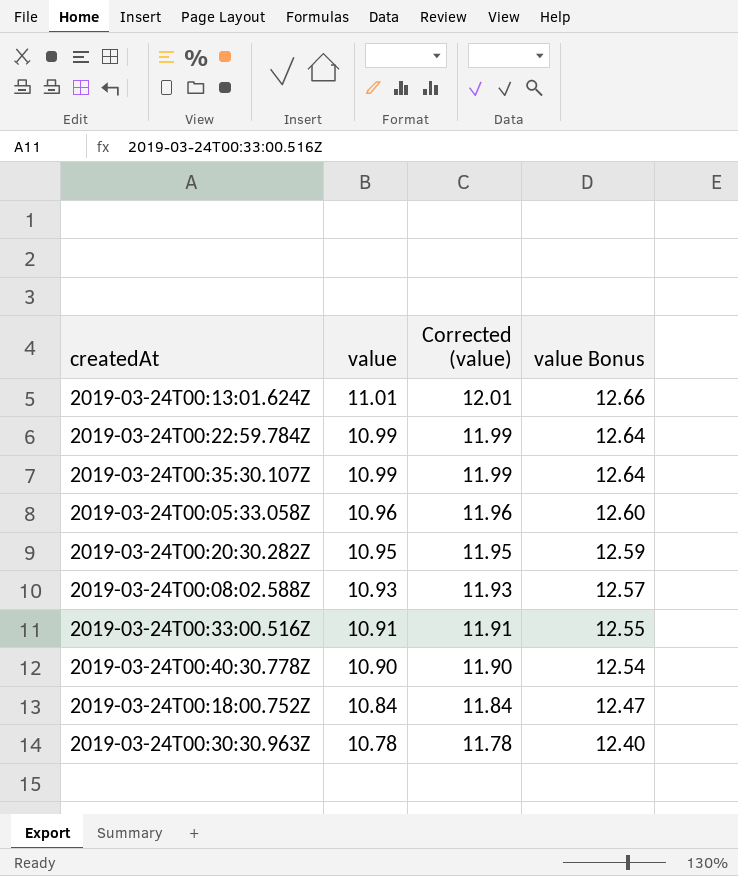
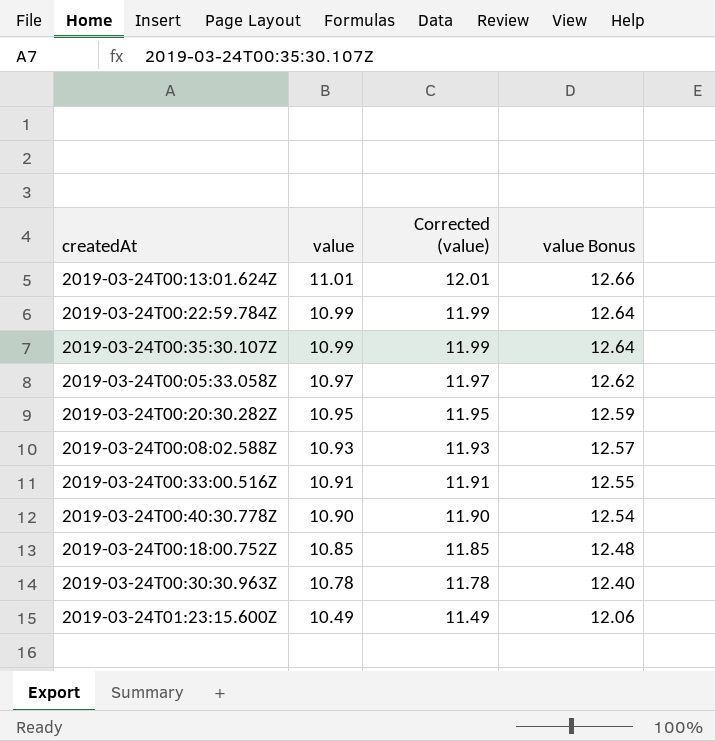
2019-03-24T00:05:33.058Z | value: 10.96 -> 10.97
2019-03-24T00:05:33.058Z | Corrected (value): 11.96 -> 11.97
2019-03-24T00:05:33.058Z | value Bonus: 12.60 -> 12.62
2019-03-24T00:18:00.752Z | value: 10.84 -> 10.85
2019-03-24T00:18:00.752Z | Corrected (value): 11.84 -> 11.85
2019-03-24T00:18:00.752Z | value Bonus: 12.47 -> 12.48
row 2019-03-24T01:23:15.600Z: none -> 10.49 | 11.49 | 12.06

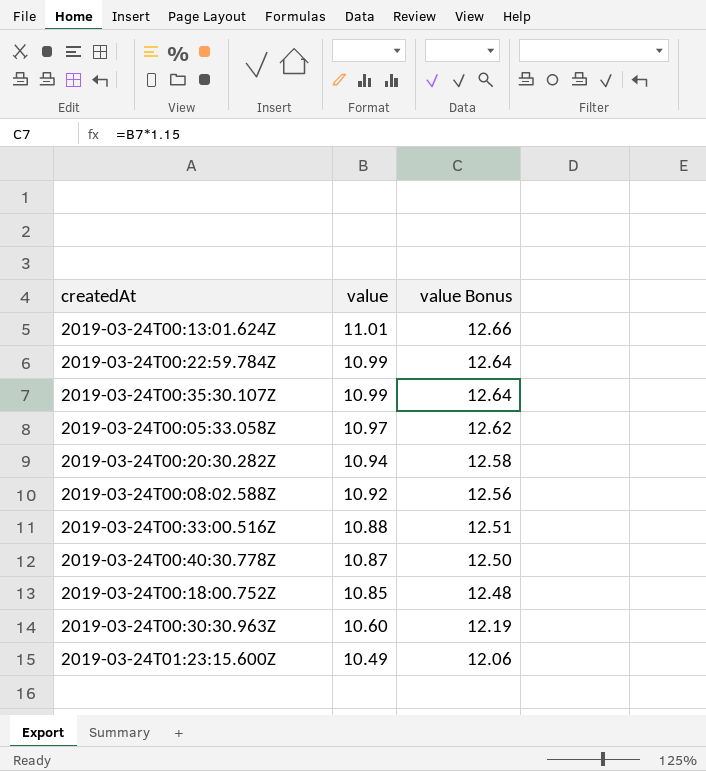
column Corrected (value) | formula: [value] + 1 -> none
2019-03-24T00:20:30.282Z | value: 10.95 -> 10.94
2019-03-24T00:20:30.282Z | value Bonus: 12.59 -> 12.58
2019-03-24T00:08:02.588Z | value: 10.93 -> 10.92
2019-03-24T00:08:02.588Z | value Bonus: 12.57 -> 12.56
2019-03-24T00:33:00.516Z | value: 10.91 -> 10.88
2019-03-24T00:33:00.516Z | value Bonus: 12.55 -> 12.51
2019-03-24T00:40:30.778Z | value: 10.90 -> 10.87
2019-03-24T00:40:30.778Z | value Bonus: 12.54 -> 12.50
2019-03-24T00:30:30.963Z | value: 10.78 -> 10.60
2019-03-24T00:30:30.963Z | value Bonus: 12.40 -> 12.19

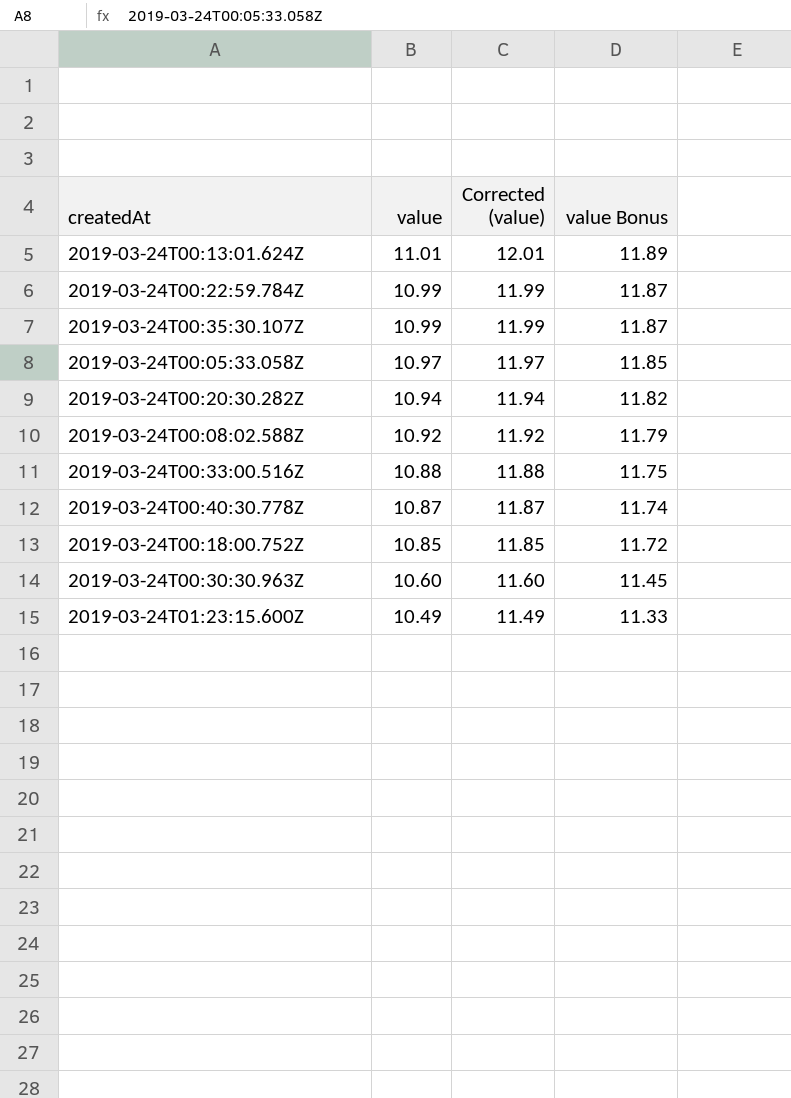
column Corrected (value) | formula: none -> [value] + 1
column value Bonus | formula: [value] * 1.15 -> [value] * 1.08

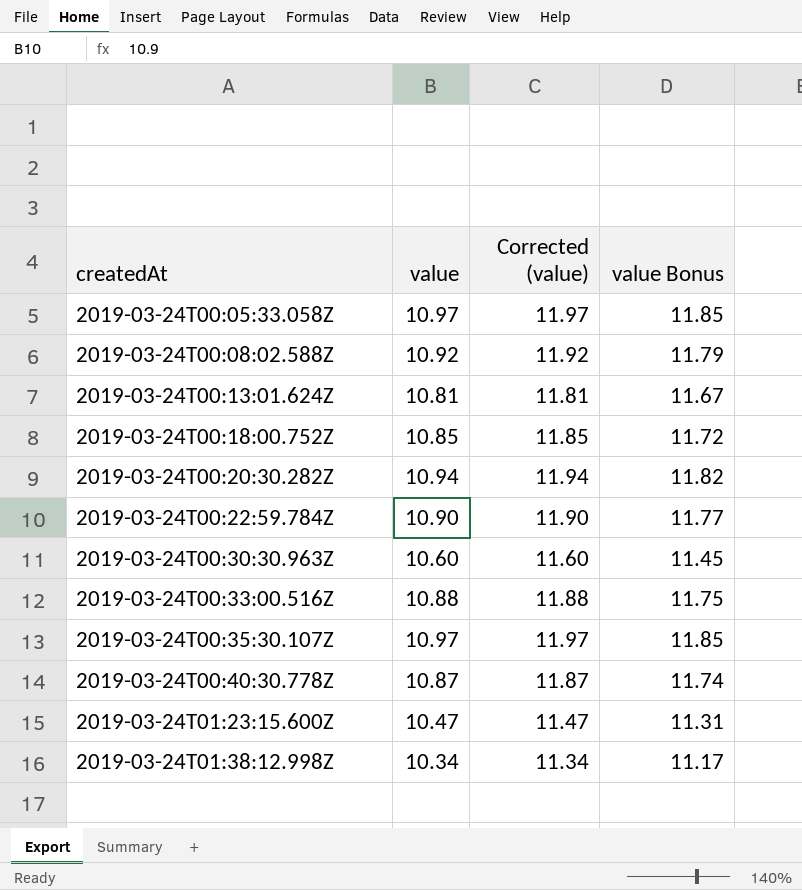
row order: value descending -> createdAt ascending
2019-03-24T00:13:01.624Z | value: 11.01 -> 10.81
2019-03-24T00:13:01.624Z | Corrected (value): 12.01 -> 11.81
2019-03-24T00:13:01.624Z | value Bonus: 11.89 -> 11.67
2019-03-24T00:22:59.784Z | value: 10.99 -> 10.90
2019-03-24T00:22:59.784Z | Corrected (value): 11.99 -> 11.90
2019-03-24T00:22:59.784Z | value Bonus: 11.87 -> 11.77
2019-03-24T00:35:30.107Z | value: 10.99 -> 10.97
2019-03-24T00:35:30.107Z | Corrected (value): 11.99 -> 11.97
2019-03-24T00:35:30.107Z | value Bonus: 11.87 -> 11.85
2019-03-24T01:23:15.600Z | value: 10.49 -> 10.47
2019-03-24T01:23:15.600Z | Corrected (value): 11.49 -> 11.47
2019-03-24T01:23:15.600Z | value Bonus: 11.33 -> 11.31
row 2019-03-24T01:38:12.998Z: none -> 10.34 | 11.34 | 11.17

